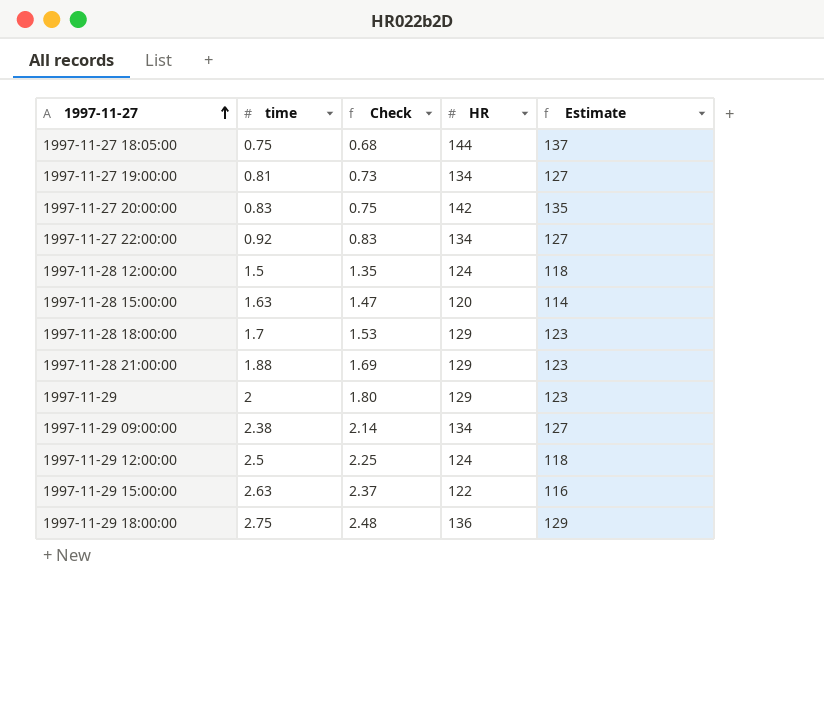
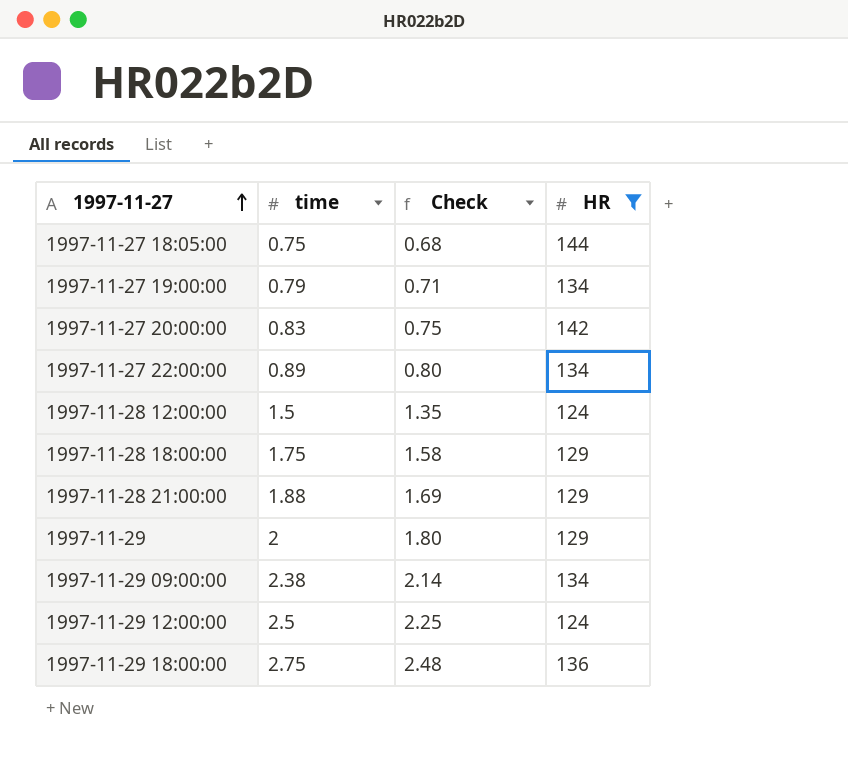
filter: none -> HR >= 124
column Estimate | formula: [HR] * 0.95 -> none
1997-11-27 19:00:00 | time: 0.81 -> 0.79
1997-11-27 19:00:00 | Check: 0.73 -> 0.71
1997-11-27 22:00:00 | time: 0.92 -> 0.89
1997-11-27 22:00:00 | Check: 0.83 -> 0.80
1997-11-28 18:00:00 | time: 1.7 -> 1.75
1997-11-28 18:00:00 | Check: 1.53 -> 1.58

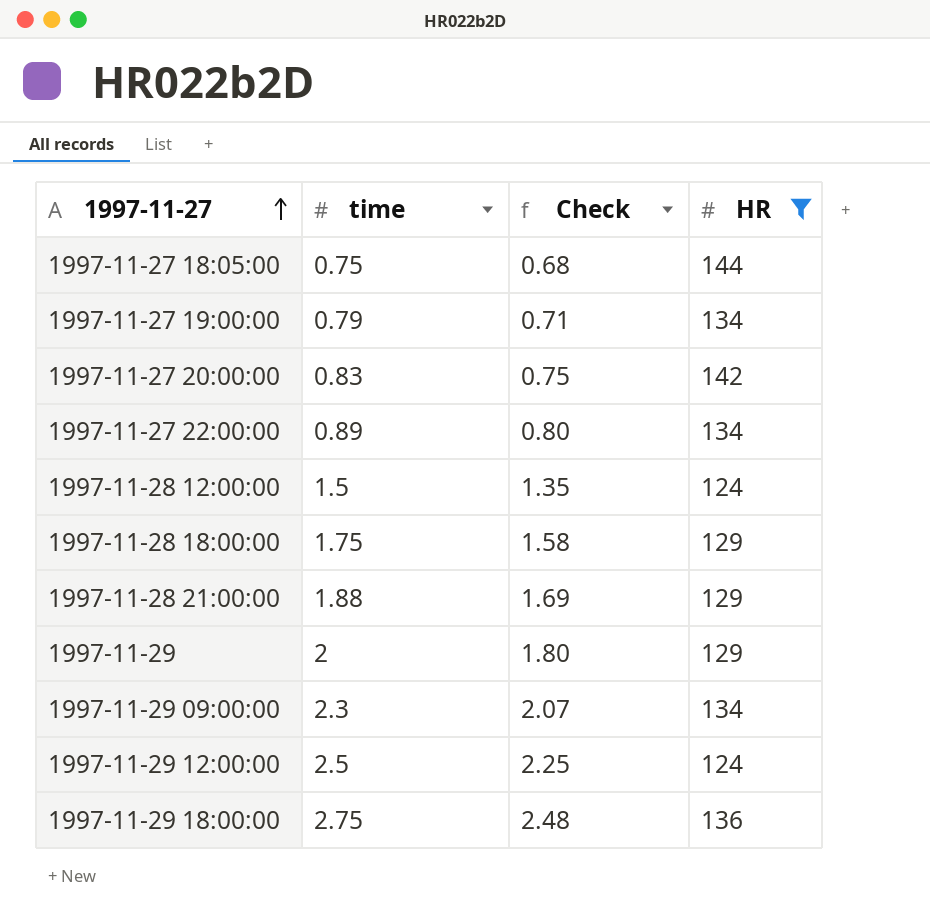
1997-11-29 09:00:00 | time: 2.38 -> 2.3
1997-11-29 09:00:00 | Check: 2.14 -> 2.07

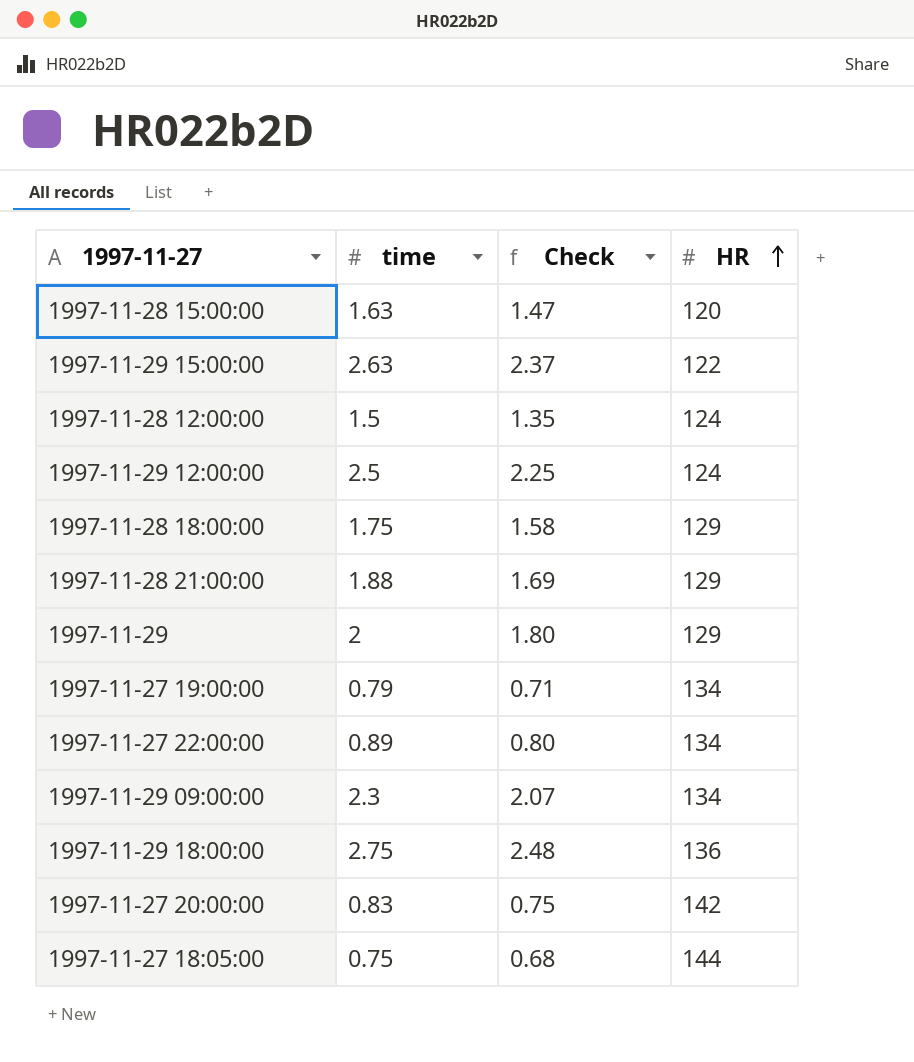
filter: HR >= 124 -> none
row order: 1997-11-27 ascending -> HR ascending

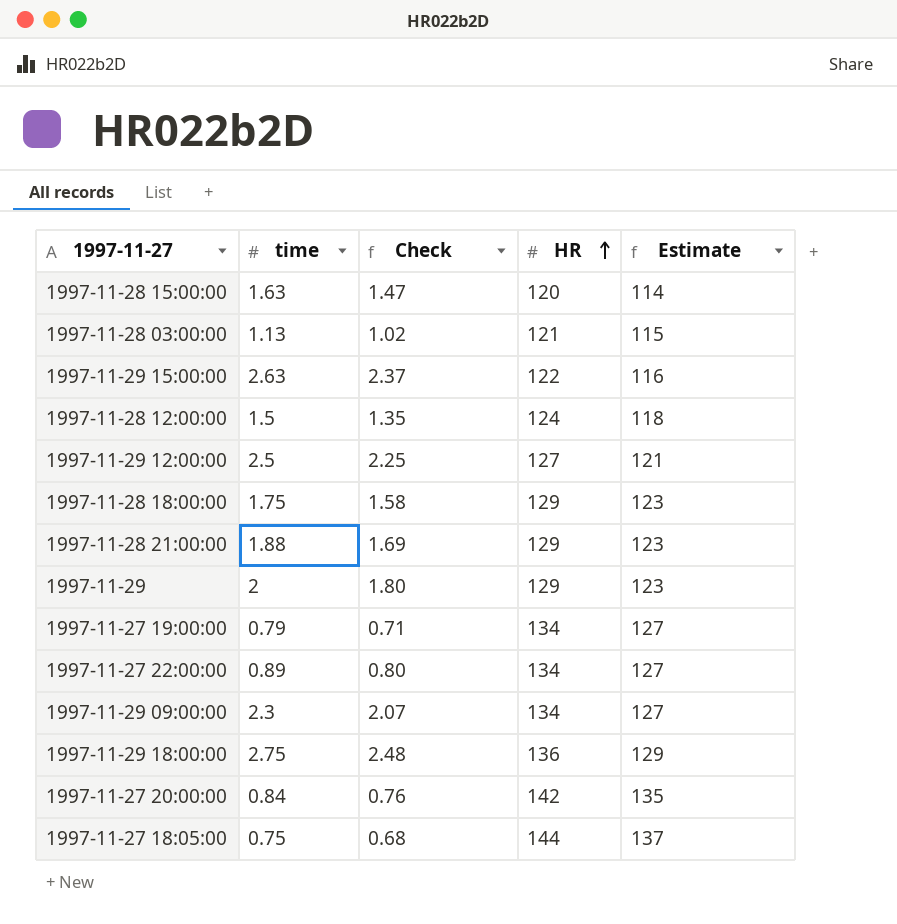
column Estimate | formula: none -> [HR] * 0.95
row 1997-11-28 03:00:00: none -> 1.13 | 1.02 | 121 | 115
1997-11-29 12:00:00 | HR: 124 -> 127
1997-11-27 20:00:00 | time: 0.83 -> 0.84
1997-11-27 20:00:00 | Check: 0.75 -> 0.76

